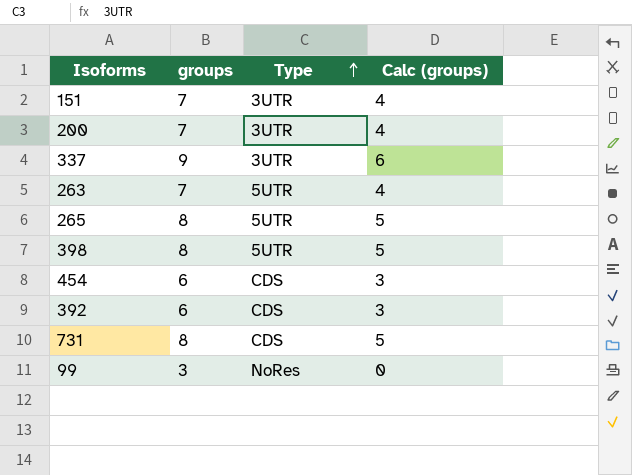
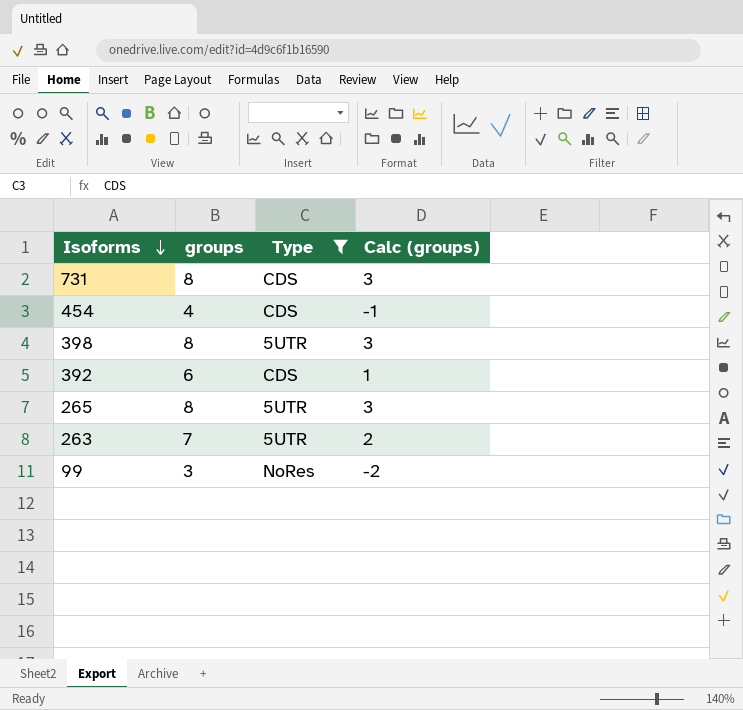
filter: none -> Type != 3UTR
row order: Type ascending -> Isoforms descending
column Calc (groups) | formula: [groups] - 3 -> [groups] - 5
454 | groups: 6 -> 4

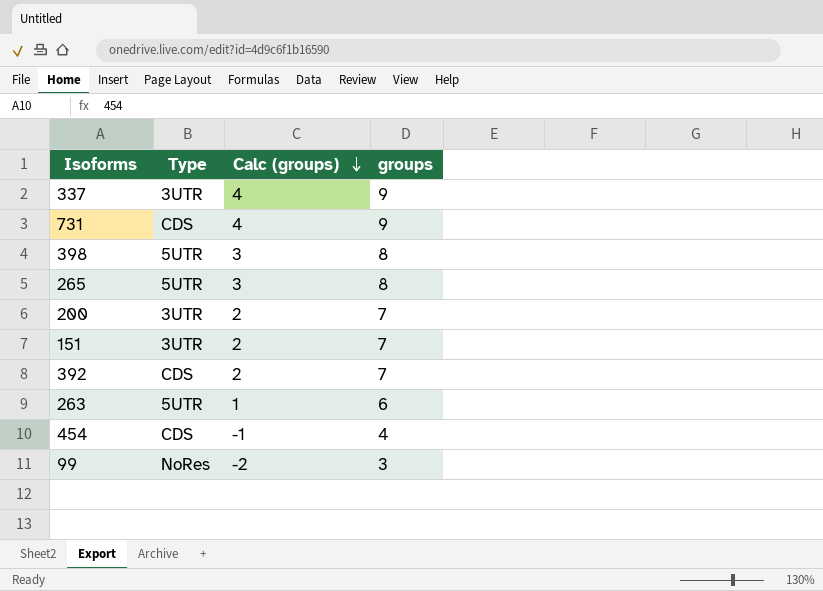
filter: Type != 3UTR -> none
row order: Isoforms descending -> Calc (groups) descending
column groups | position: 2 -> 4
731 | Calc (groups): 3 -> 4
731 | groups: 8 -> 9
392 | Calc (groups): 1 -> 2
392 | groups: 6 -> 7
263 | Calc (groups): 2 -> 1
263 | groups: 7 -> 6

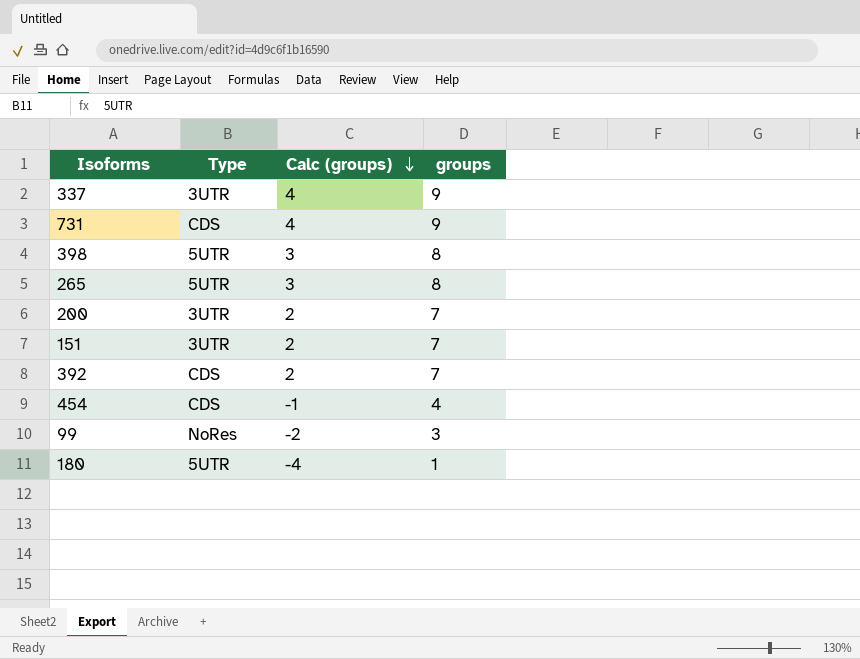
row 263: 5UTR | 1 | 6 -> none
row 180: none -> 5UTR | -4 | 1

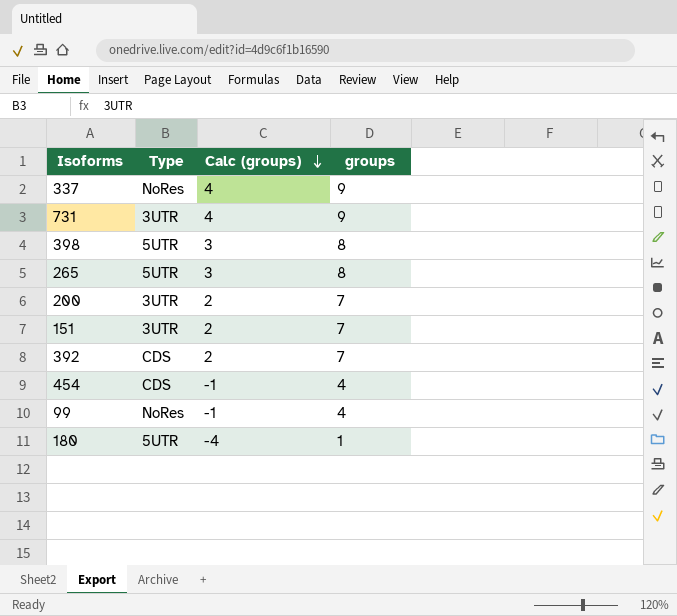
337 | Type: 3UTR -> NoRes
731 | Type: CDS -> 3UTR
99 | Calc (groups): -2 -> -1
99 | groups: 3 -> 4

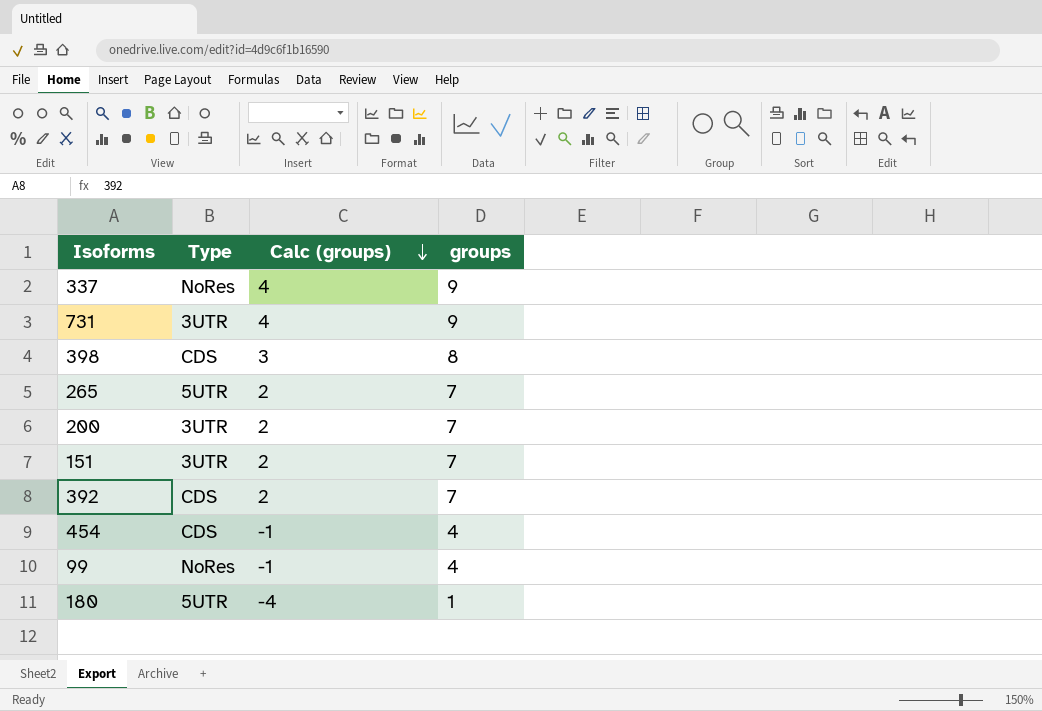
398 | Type: 5UTR -> CDS
265 | Calc (groups): 3 -> 2
265 | groups: 8 -> 7

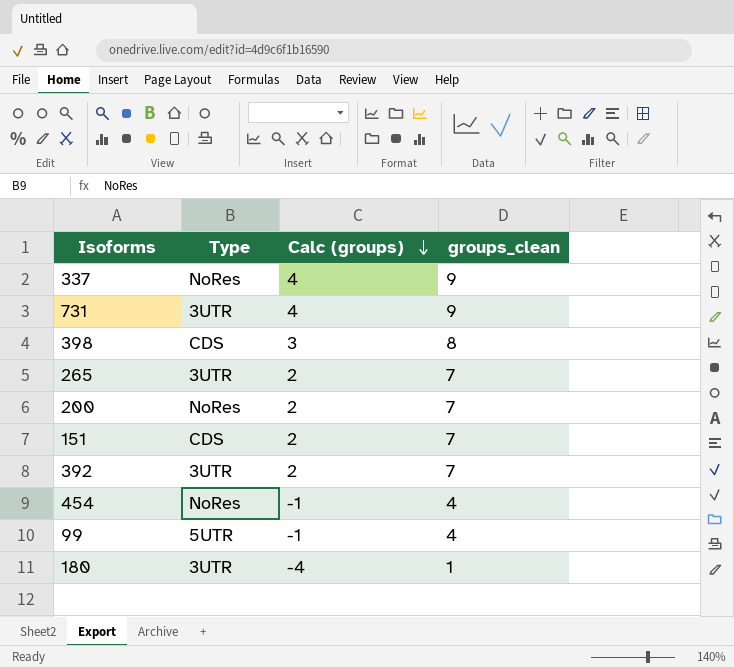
column name: groups -> groups_clean
265 | Type: 5UTR -> 3UTR
200 | Type: 3UTR -> NoRes
151 | Type: 3UTR -> CDS
392 | Type: CDS -> 3UTR
454 | Type: CDS -> NoRes
99 | Type: NoRes -> 5UTR
180 | Type: 5UTR -> 3UTR

